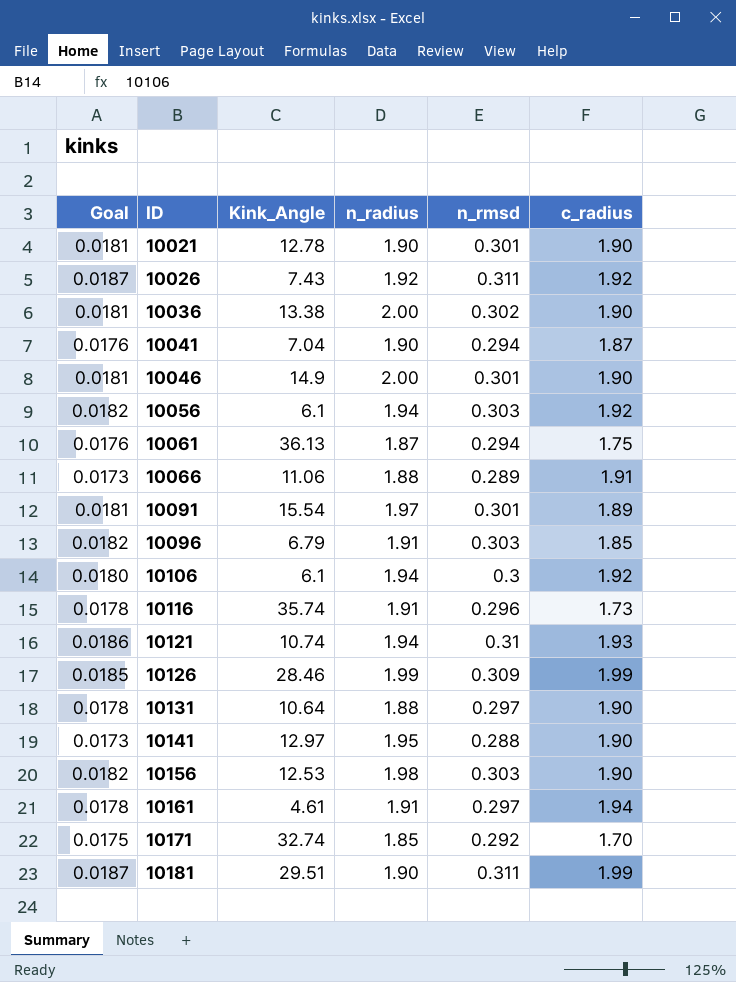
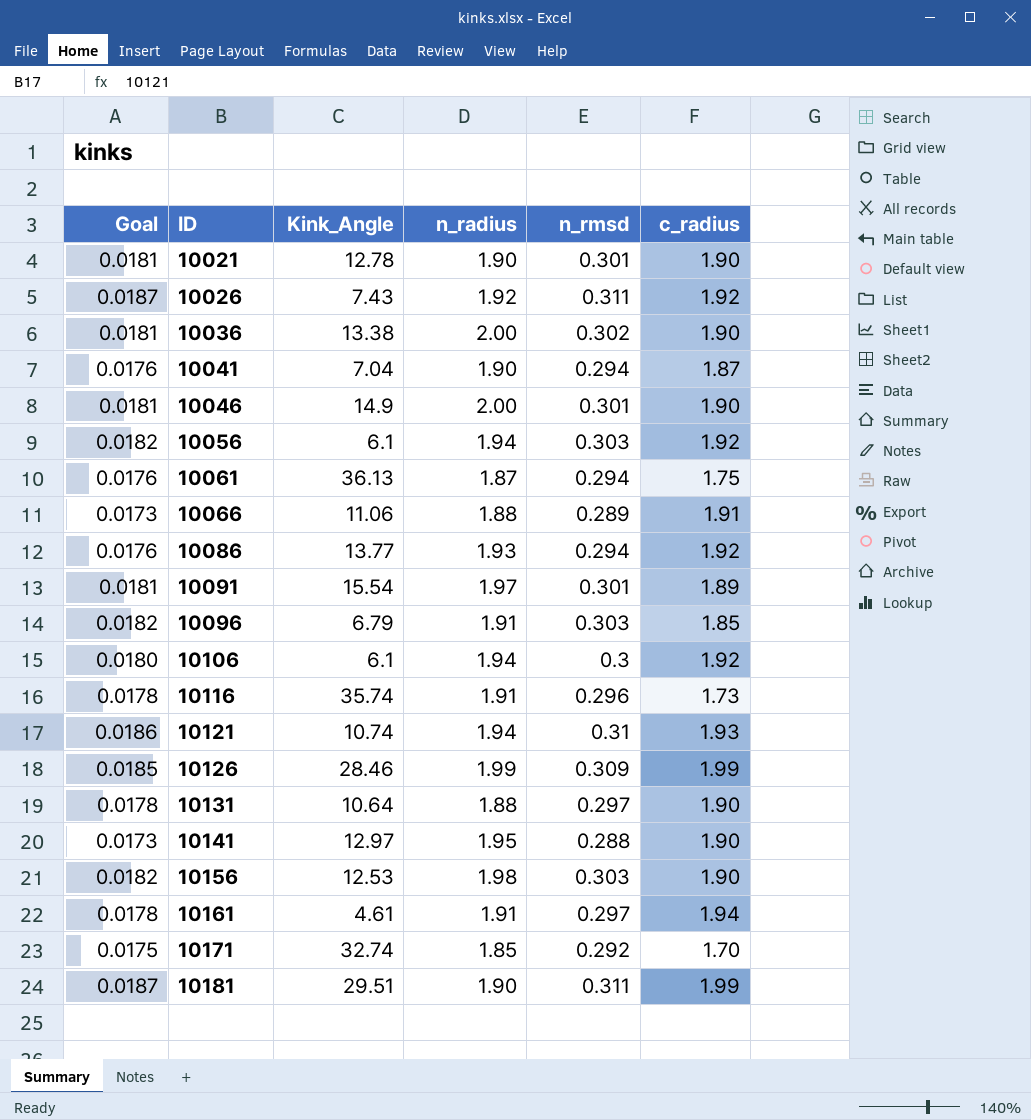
row 10086: none -> 0.0176 | 13.77 | 1.93 | 0.294 | 1.92

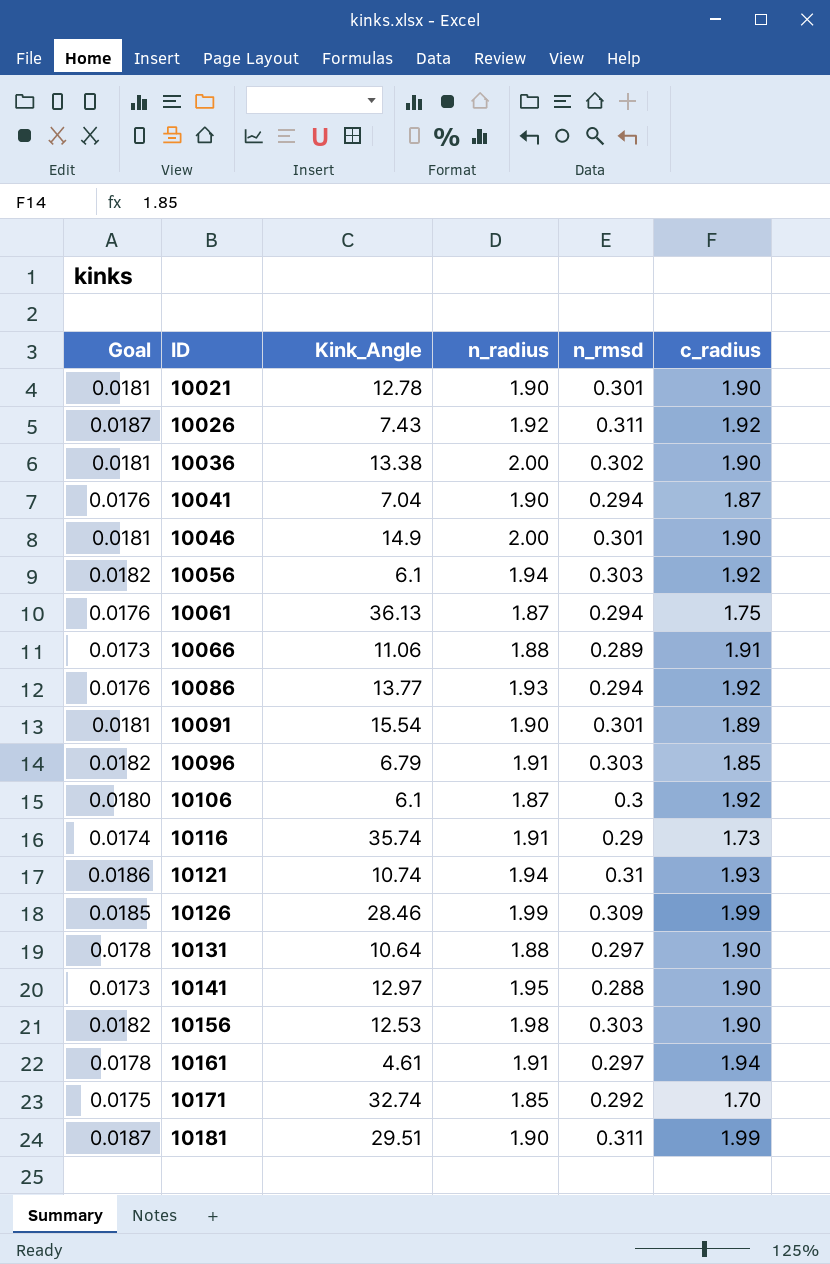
10091 | n_radius: 1.97 -> 1.90
10106 | n_radius: 1.94 -> 1.87
10116 | Goal: 0.0178 -> 0.0174
10116 | n_rmsd: 0.296 -> 0.29

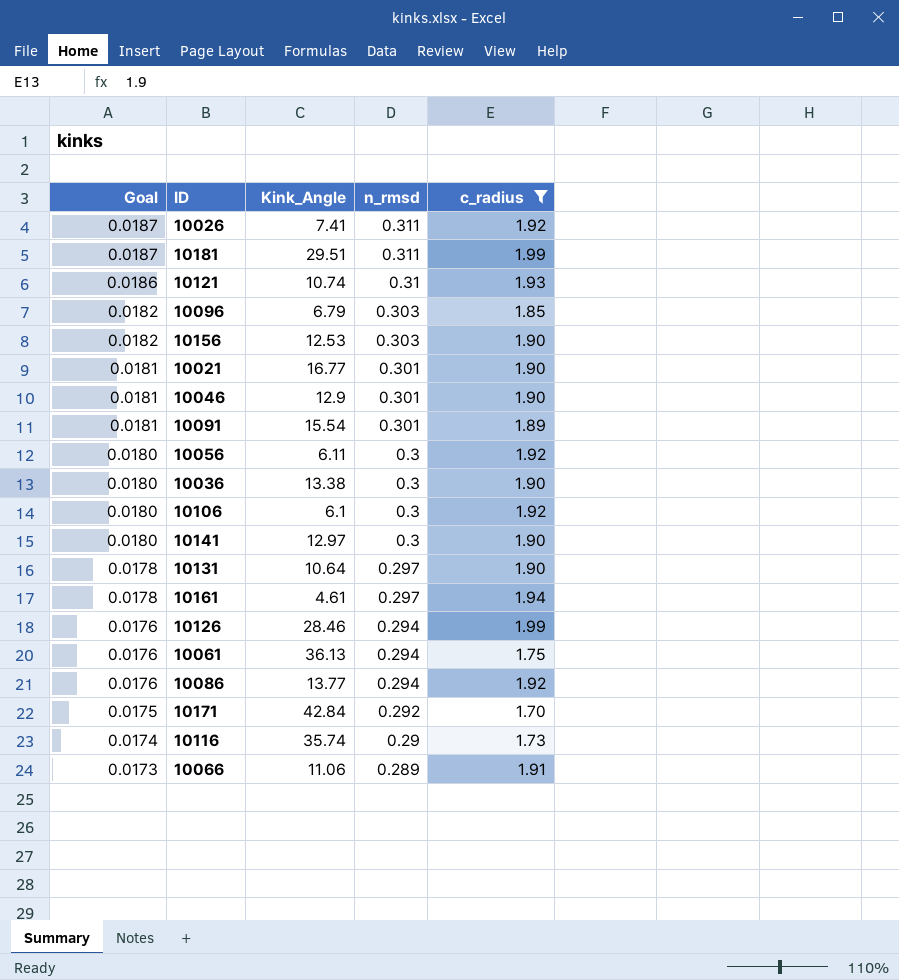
filter: none -> c_radius != 1.87
row order: ID ascending -> Goal descending
column n_radius | position: 4 -> none
10026 | Kink_Angle: 7.43 -> 7.41
10021 | Kink_Angle: 12.78 -> 16.77
10046 | Kink_Angle: 14.9 -> 12.9
10056 | Goal: 0.0182 -> 0.0180
10056 | Kink_Angle: 6.1 -> 6.11
10056 | n_rmsd: 0.303 -> 0.3
10036 | Goal: 0.0181 -> 0.0180
10036 | n_rmsd: 0.302 -> 0.3
10141 | Goal: 0.0173 -> 0.0180
10141 | n_rmsd: 0.288 -> 0.3
10126 | Goal: 0.0185 -> 0.0176
10126 | n_rmsd: 0.309 -> 0.294
10171 | Kink_Angle: 32.74 -> 42.84

